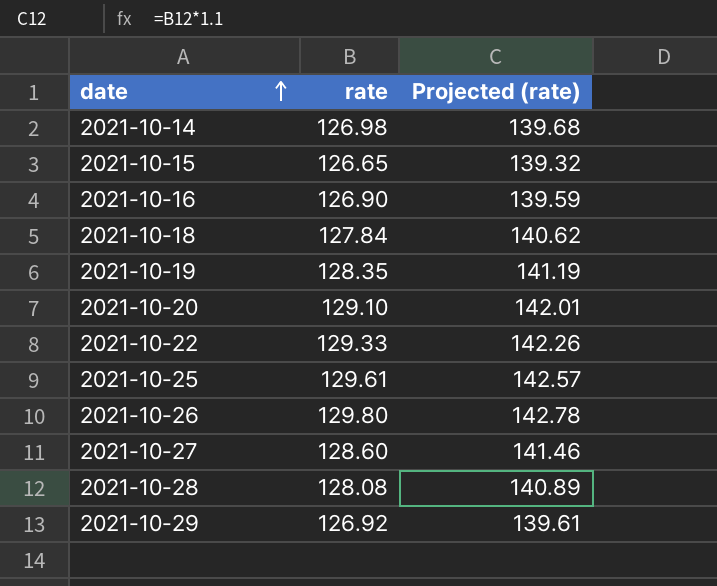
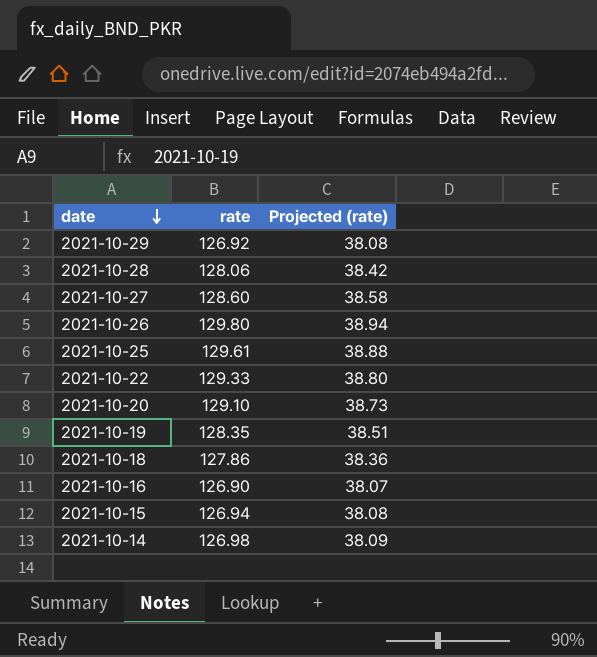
row order: date ascending -> date descending
column Projected (rate) | formula: [rate] * 1.1 -> [rate] * 0.3
2021-10-28 | rate: 128.08 -> 128.06
2021-10-18 | rate: 127.84 -> 127.86
2021-10-15 | rate: 126.65 -> 126.94

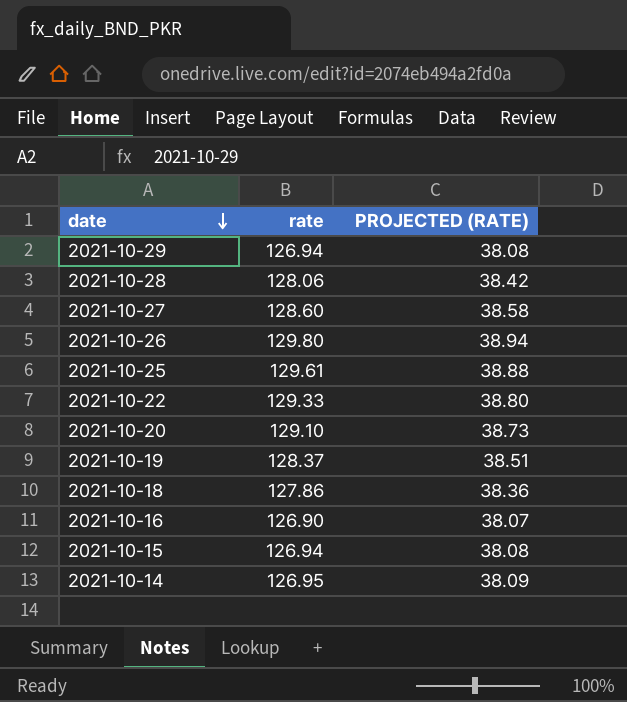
column name: Projected (rate) -> PROJECTED (RATE)
2021-10-29 | rate: 126.92 -> 126.94
2021-10-19 | rate: 128.35 -> 128.37
2021-10-14 | rate: 126.98 -> 126.95

